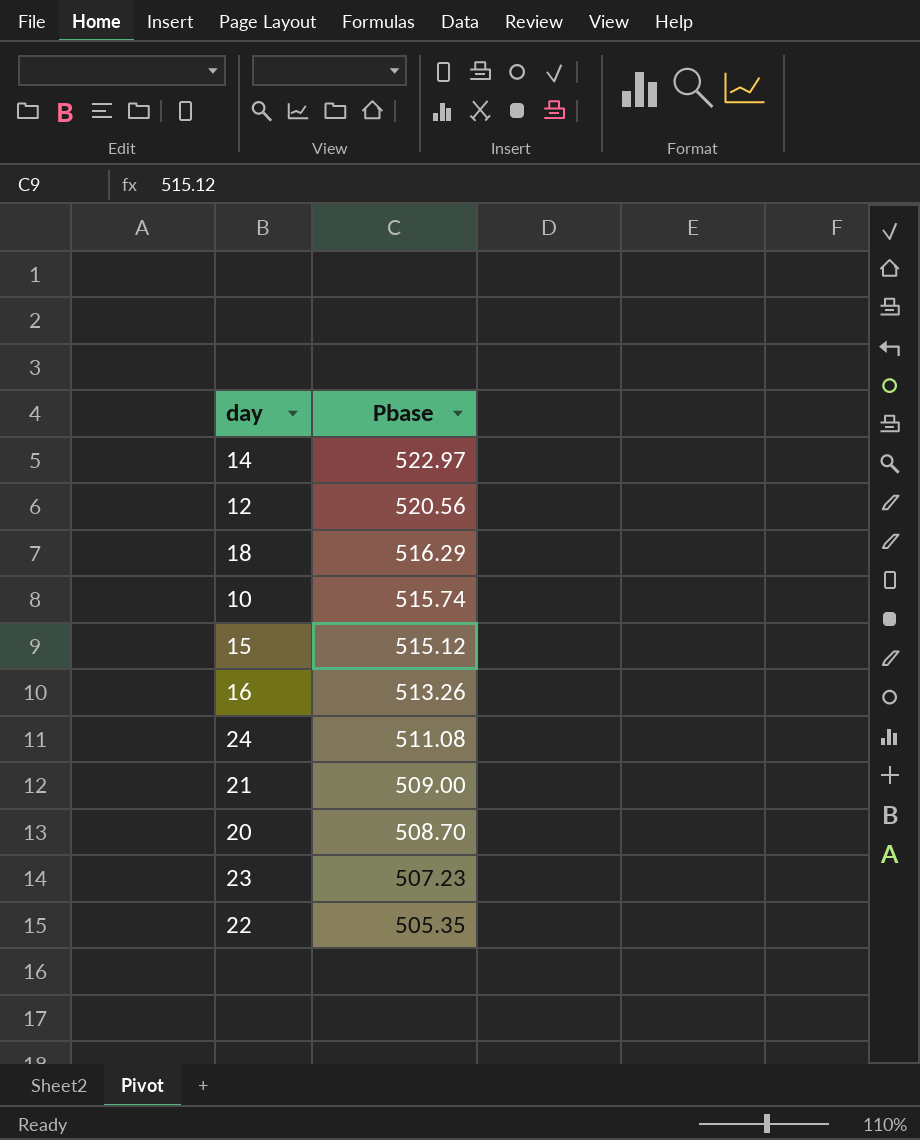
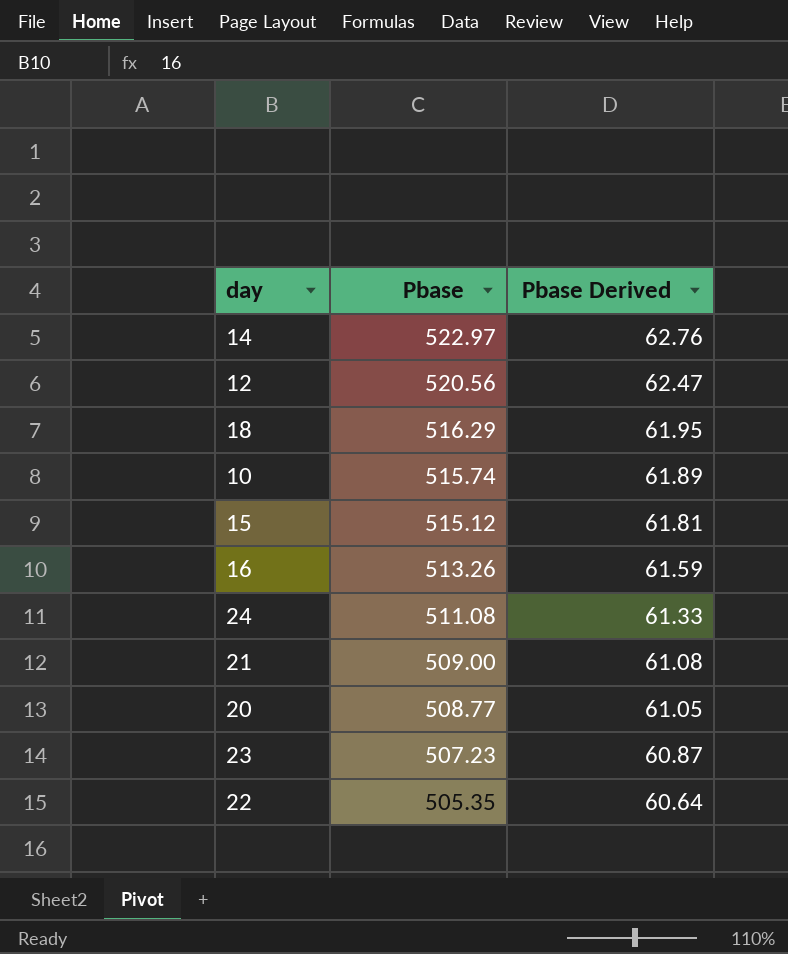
column Pbase Derived | formula: none -> [Pbase] * 0.12
20 | Pbase: 508.70 -> 508.77

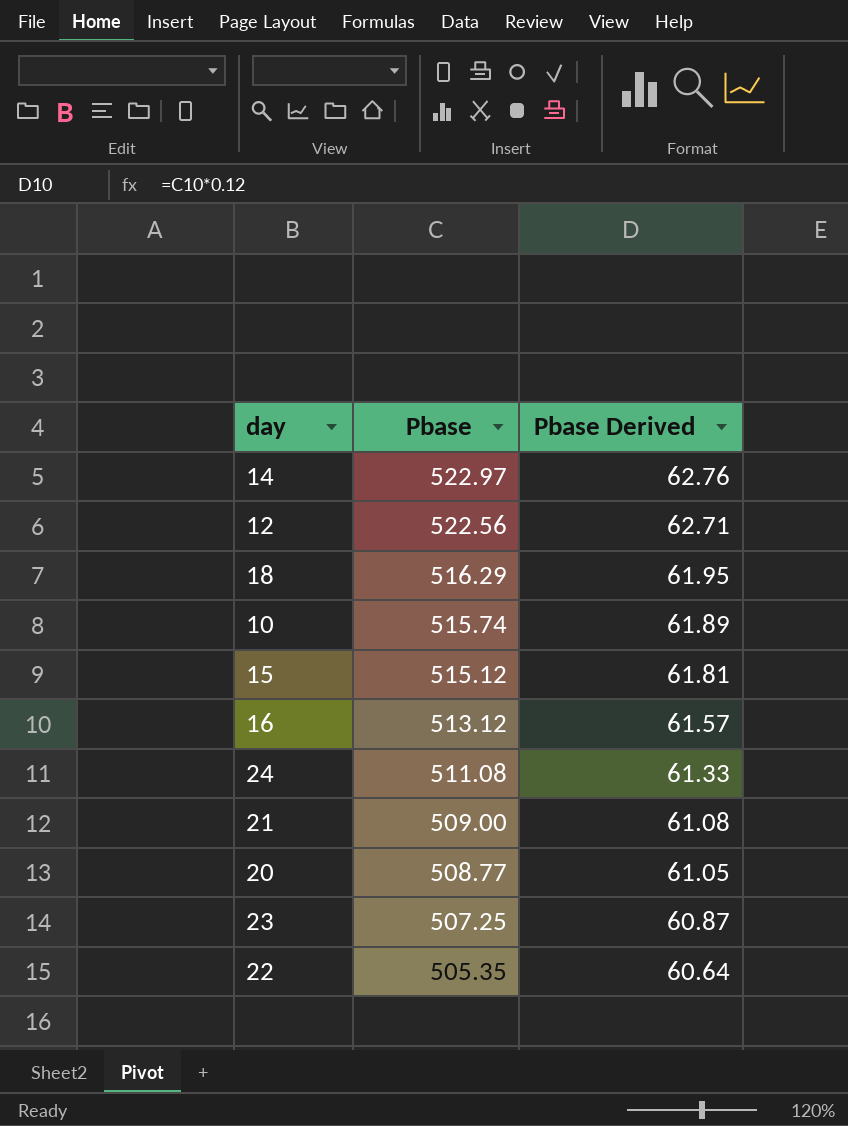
12 | Pbase: 520.56 -> 522.56
12 | Pbase Derived: 62.47 -> 62.71
16 | Pbase: 513.26 -> 513.12
16 | Pbase Derived: 61.59 -> 61.57
23 | Pbase: 507.23 -> 507.25

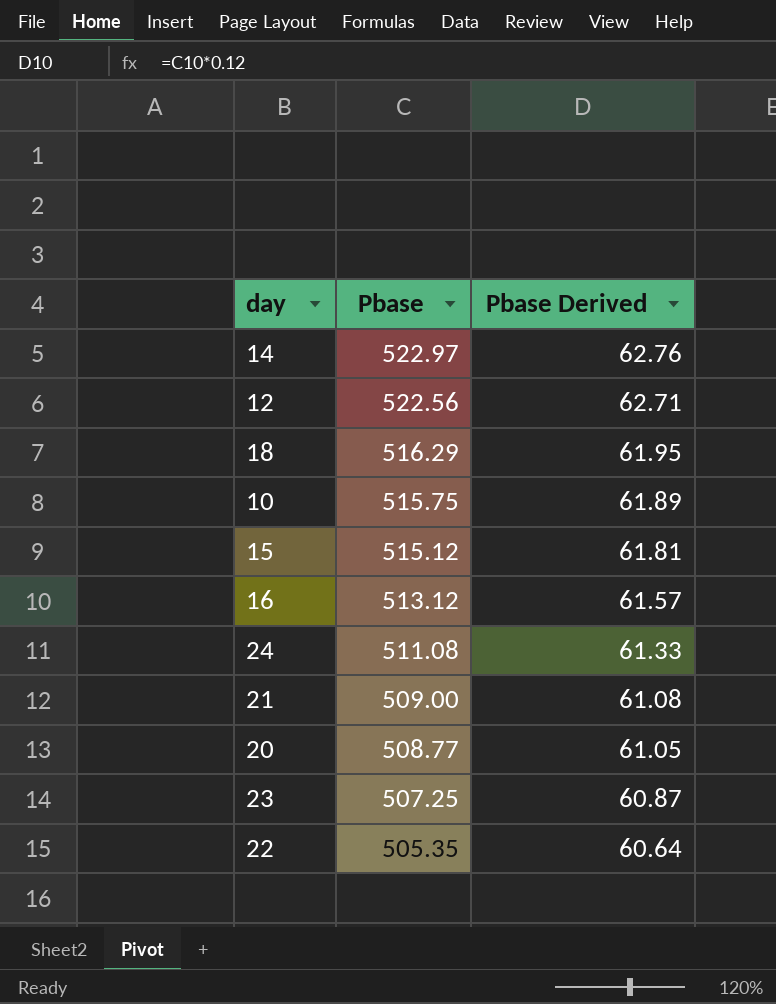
10 | Pbase: 515.74 -> 515.75

